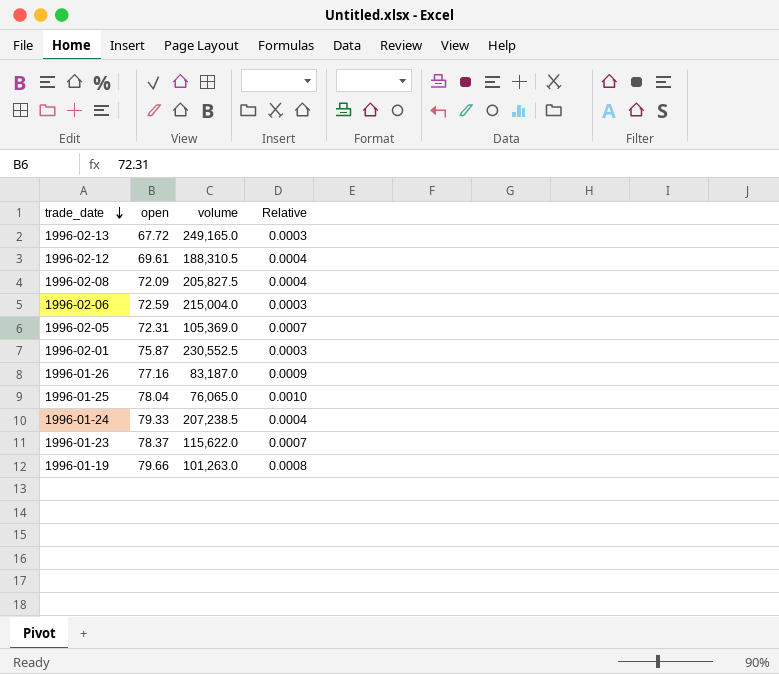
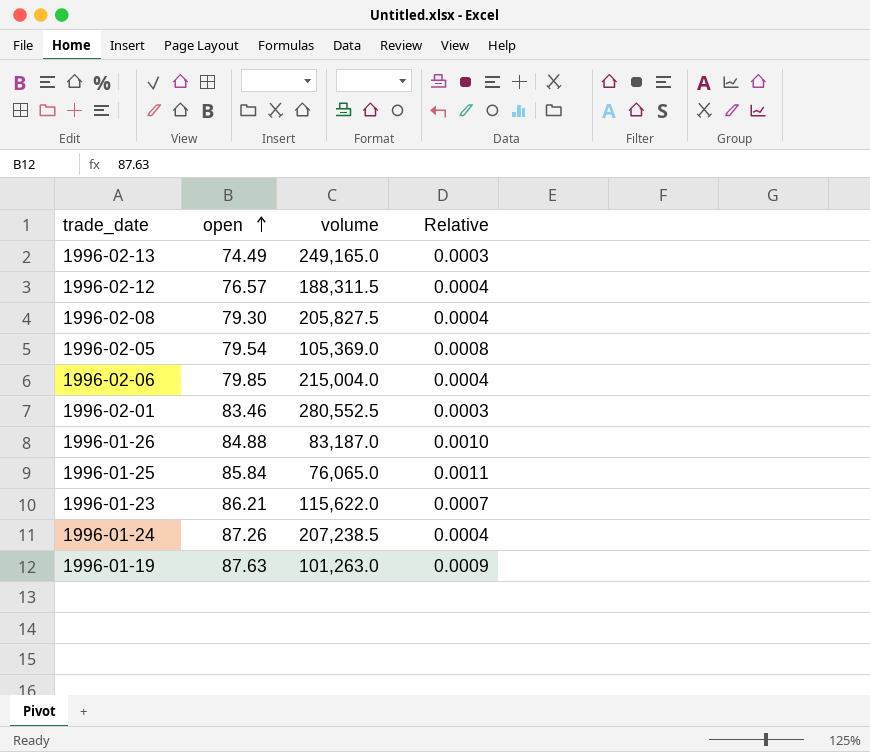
row order: trade_date descending -> open ascending
1996-02-13 | open: 67.72 -> 74.49
1996-02-12 | open: 69.61 -> 76.57
1996-02-12 | volume: 188,310.5 -> 188,311.5
1996-02-08 | open: 72.09 -> 79.30
1996-02-05 | open: 72.31 -> 79.54
1996-02-05 | Relative: 0.0007 -> 0.0008
1996-02-06 | open: 72.59 -> 79.85
1996-02-06 | Relative: 0.0003 -> 0.0004
1996-02-01 | open: 75.87 -> 83.46
1996-02-01 | volume: 230,552.5 -> 280,552.5
1996-01-26 | open: 77.16 -> 84.88
1996-01-26 | Relative: 0.0009 -> 0.0010
1996-01-25 | open: 78.04 -> 85.84
1996-01-25 | Relative: 0.0010 -> 0.0011
1996-01-23 | open: 78.37 -> 86.21
1996-01-24 | open: 79.33 -> 87.26
1996-01-19 | open: 79.66 -> 87.63
1996-01-19 | Relative: 0.0008 -> 0.0009

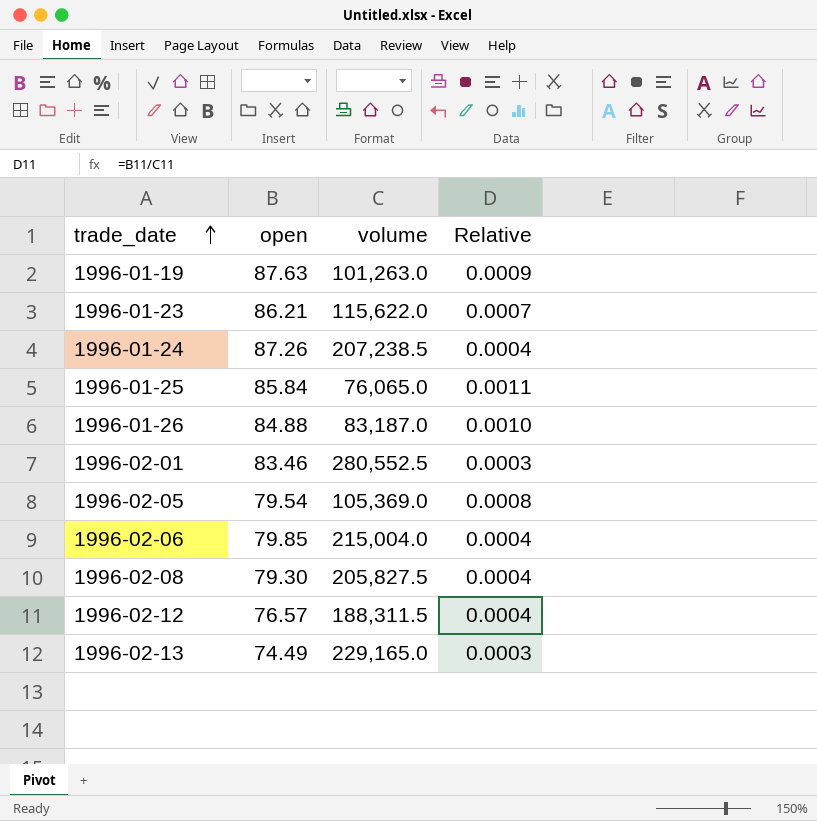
row order: open ascending -> trade_date ascending
1996-02-13 | volume: 249,165.0 -> 229,165.0

